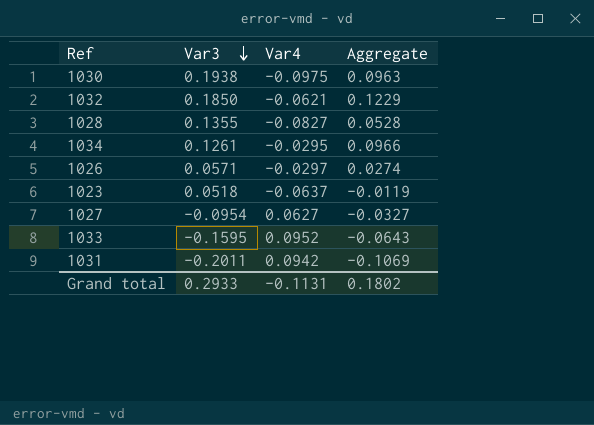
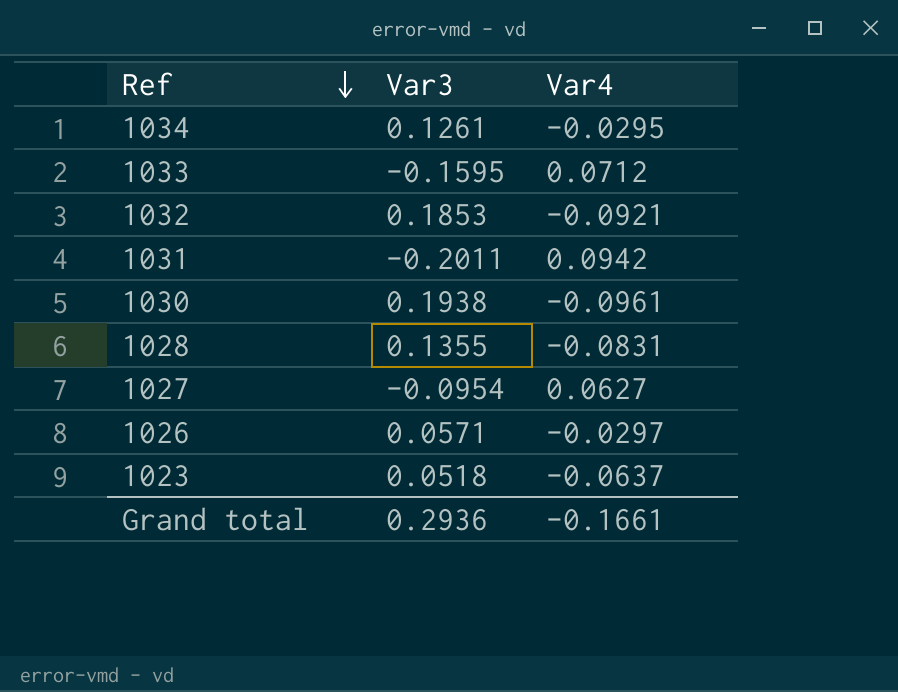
row order: Var3 descending -> Ref descending
column Aggregate | formula: [Var3] + [Var4] -> none
1033 | Var4: 0.0952 -> 0.0712
1032 | Var3: 0.1850 -> 0.1853
1032 | Var4: -0.0621 -> -0.0921
1030 | Var4: -0.0975 -> -0.0961
1028 | Var4: -0.0827 -> -0.0831
Grand total | Var3: 0.2933 -> 0.2936
Grand total | Var4: -0.1131 -> -0.1661

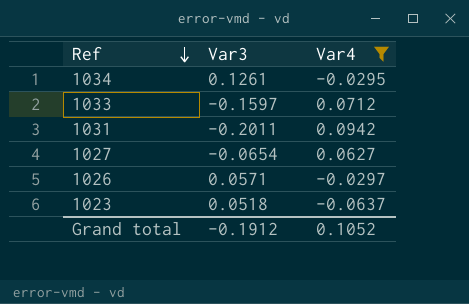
filter: none -> Var4 >= -0.0637
1033 | Var3: -0.1595 -> -0.1597
1027 | Var3: -0.0954 -> -0.0654
Grand total | Var3: 0.2936 -> -0.1912
Grand total | Var4: -0.1661 -> 0.1052

